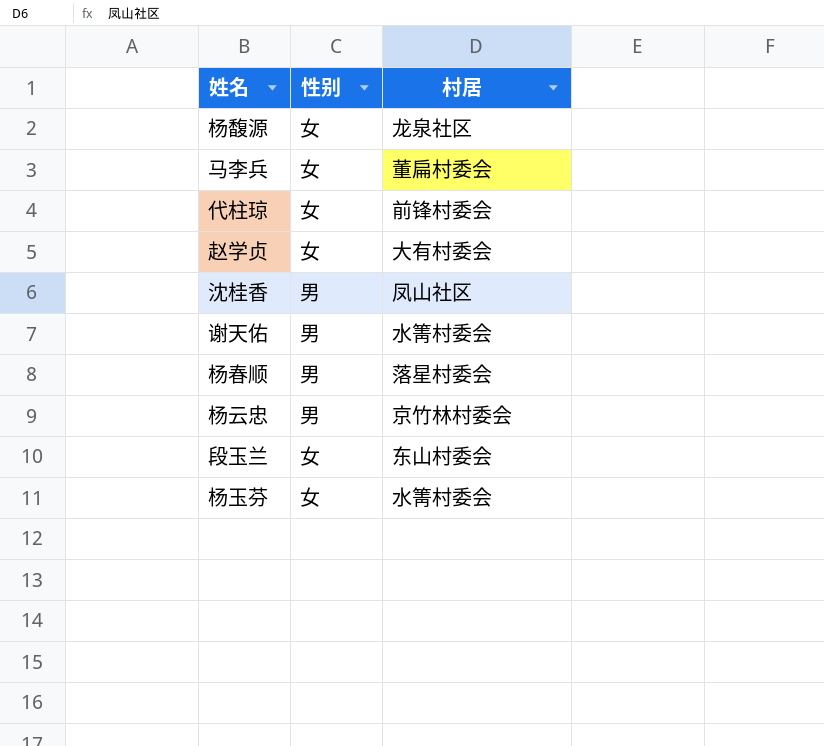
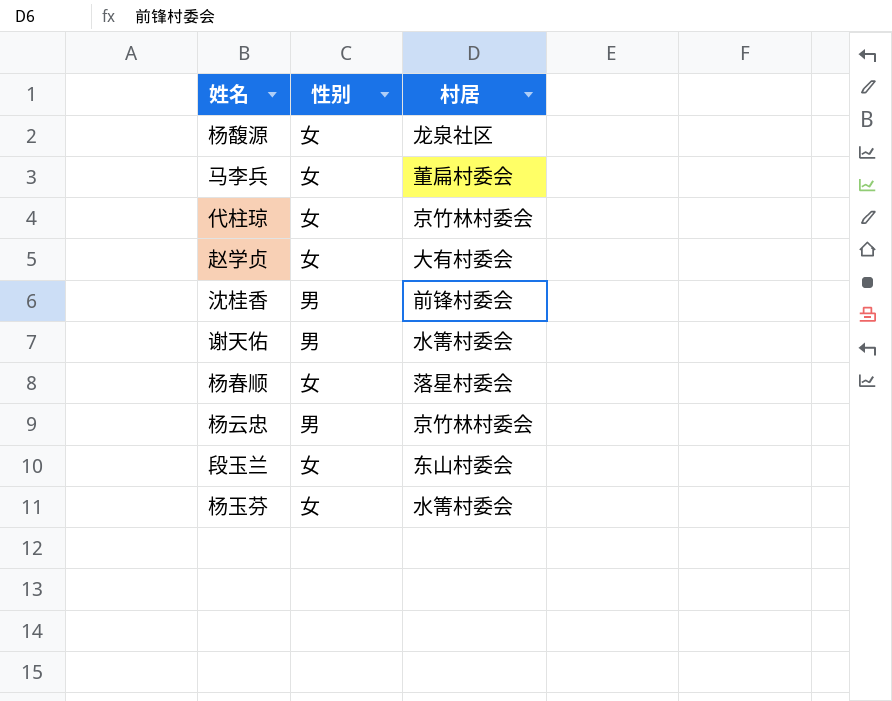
代柱琼 | 村居: 前锋村委会 -> 京竹林村委会
沈桂香 | 村居: 凤山社区 -> 前锋村委会
杨春顺 | 性别: 男 -> 女

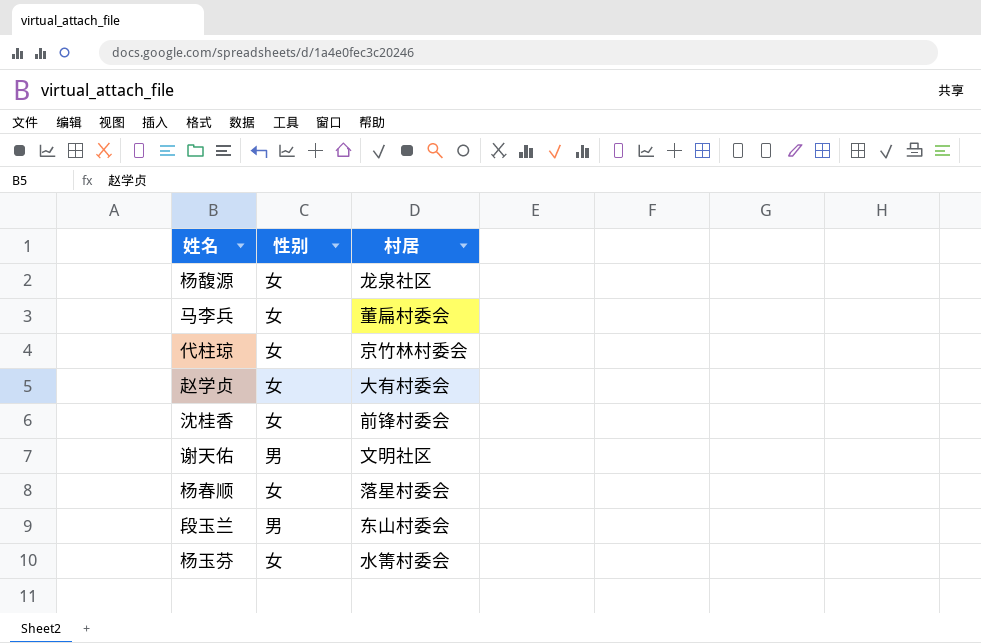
row 杨云忠: 男 | 京竹林村委会 -> none
沈桂香 | 性别: 男 -> 女
谢天佑 | 村居: 水箐村委会 -> 文明社区
段玉兰 | 性别: 女 -> 男

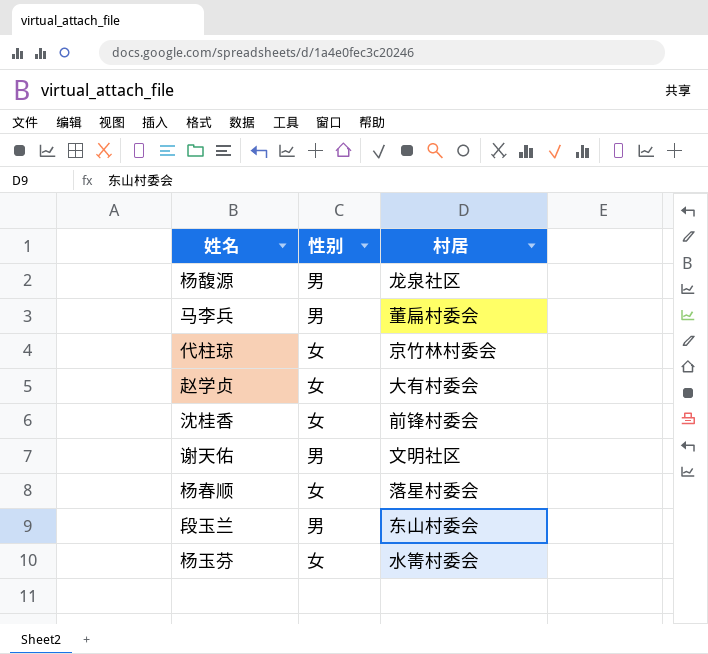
杨馥源 | 性别: 女 -> 男
马李兵 | 性别: 女 -> 男

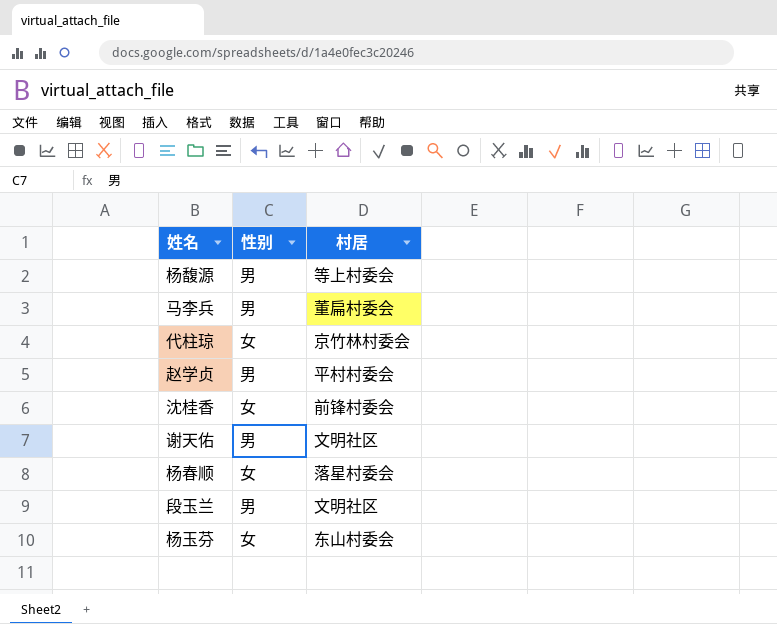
杨馥源 | 村居: 龙泉社区 -> 等上村委会
赵学贞 | 性别: 女 -> 男
赵学贞 | 村居: 大有村委会 -> 平村村委会
段玉兰 | 村居: 东山村委会 -> 文明社区
杨玉芬 | 村居: 水箐村委会 -> 东山村委会

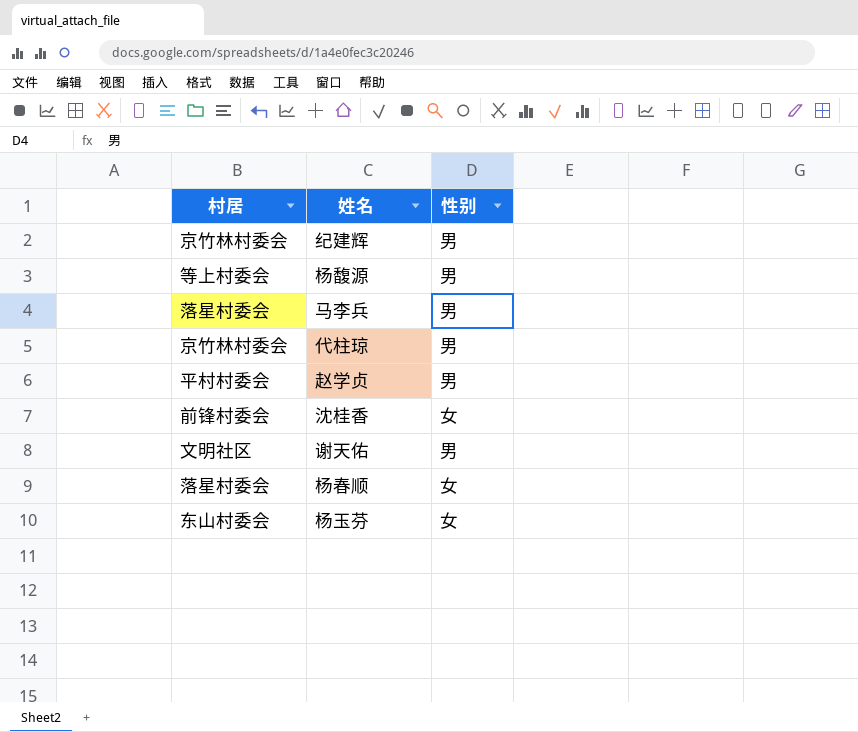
column 村居 | position: 3 -> 1
row 段玉兰: 男 | 文明社区 -> none
row 纪建辉: none -> 京竹林村委会 | 男
马李兵 | 村居: 董扁村委会 -> 落星村委会
代柱琼 | 性别: 女 -> 男

